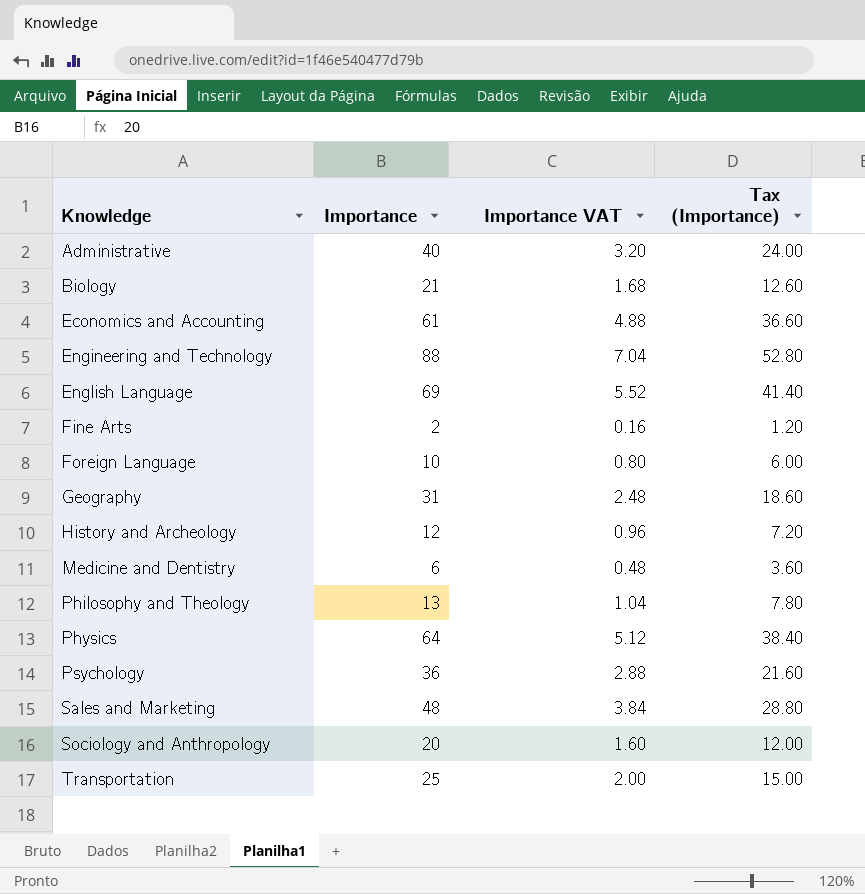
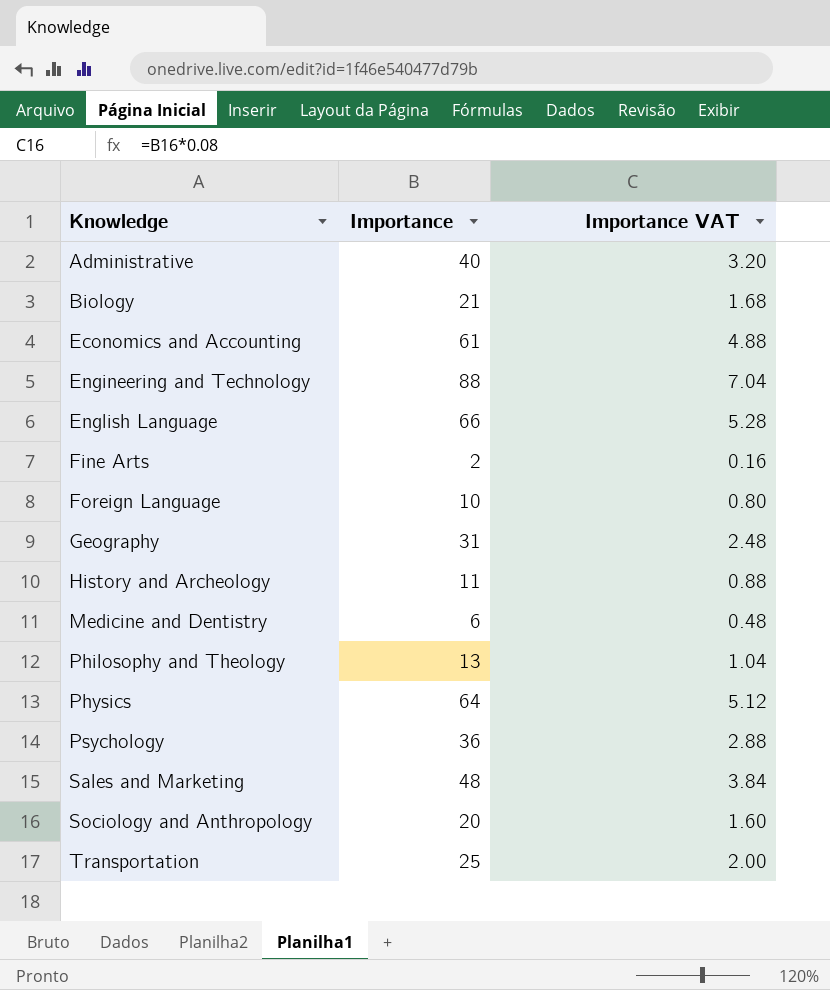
column Tax (Importance) | formula: [Importance] * 0.6 -> none
English Language | Importance: 69 -> 66
English Language | Importance VAT: 5.52 -> 5.28
History and Archeology | Importance: 12 -> 11
History and Archeology | Importance VAT: 0.96 -> 0.88

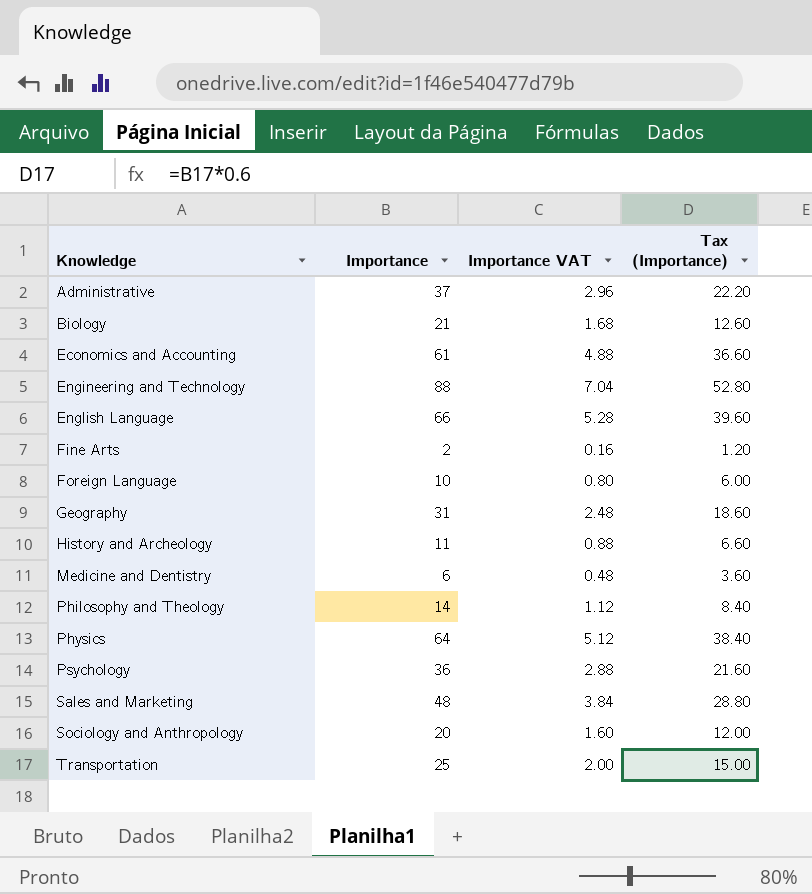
column Tax (Importance) | formula: none -> [Importance] * 0.6
Administrative | Importance: 40 -> 37
Administrative | Importance VAT: 3.20 -> 2.96
Philosophy and Theology | Importance: 13 -> 14
Philosophy and Theology | Importance VAT: 1.04 -> 1.12

